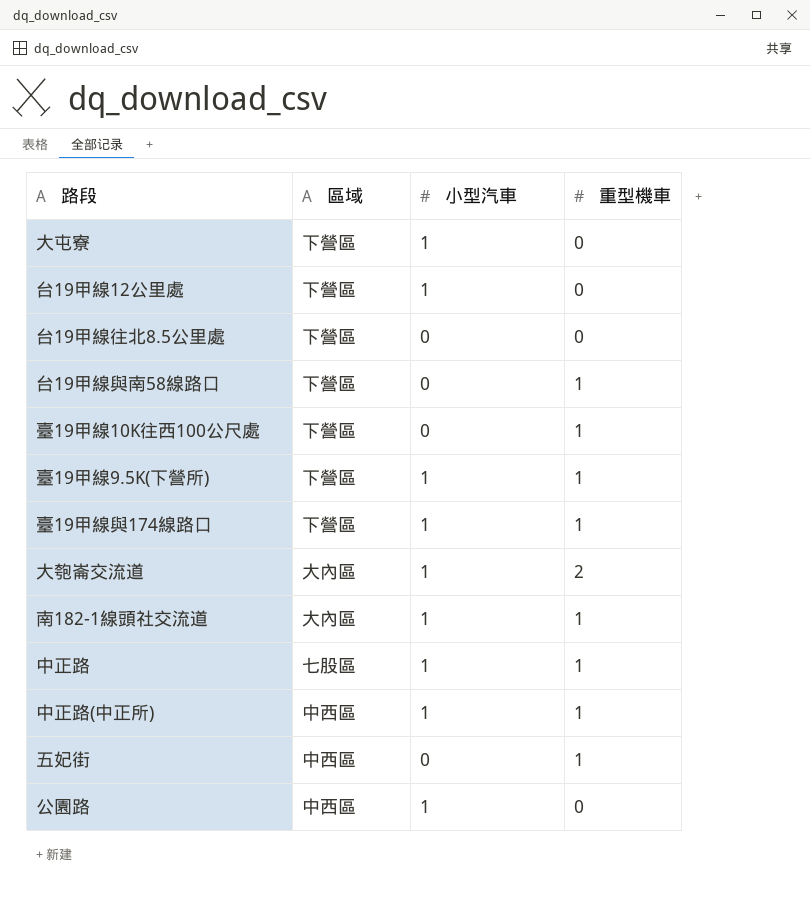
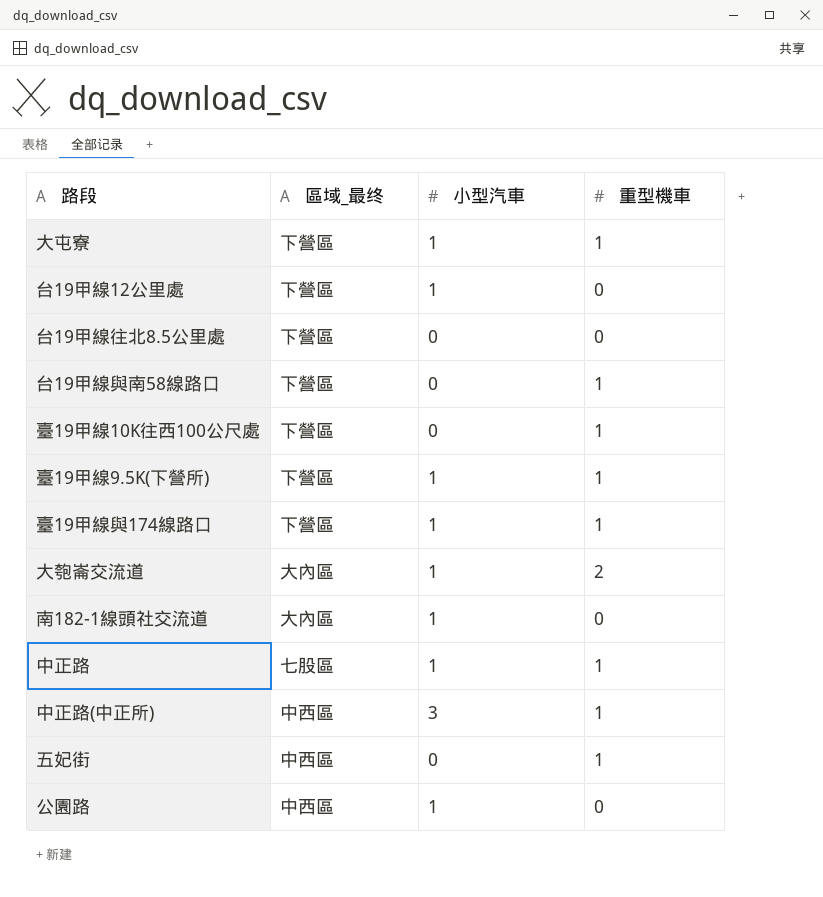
column name: 區域 -> 區域_最终
大屯寮 | 重型機車: 0 -> 1
南182-1線頭社交流道 | 重型機車: 1 -> 0
中正路(中正所) | 小型汽車: 1 -> 3

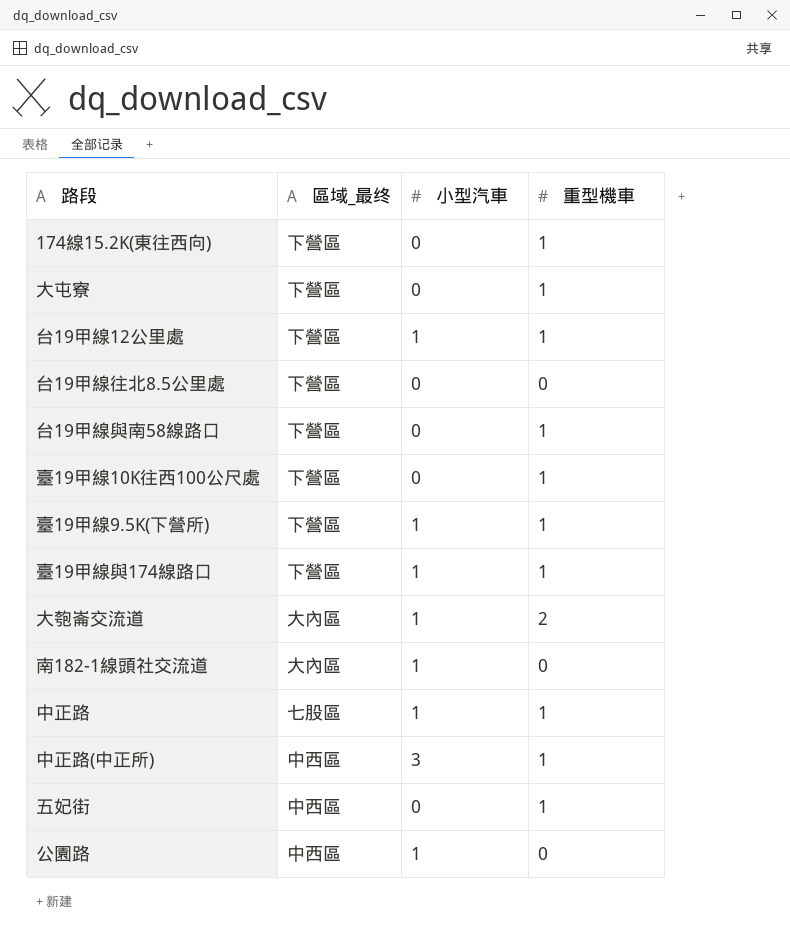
row 174線15.2K(東往西向): none -> 下營區 | 0 | 1
大屯寮 | 小型汽車: 1 -> 0
台19甲線12公里處 | 重型機車: 0 -> 1

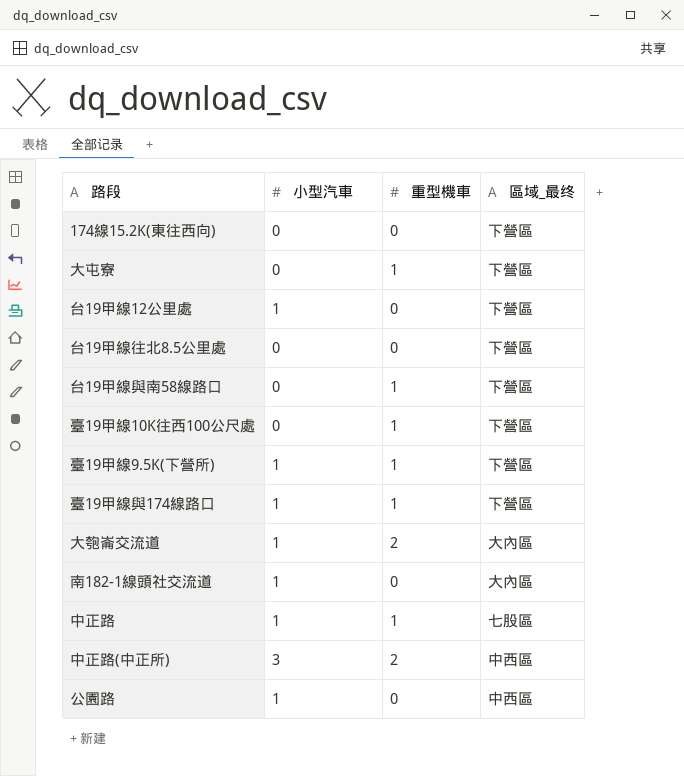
column 區域_最终 | position: 2 -> 4
row 五妃街: 中西區 | 0 | 1 -> none
174線15.2K(東往西向) | 重型機車: 1 -> 0
台19甲線12公里處 | 重型機車: 1 -> 0
中正路(中正所) | 重型機車: 1 -> 2

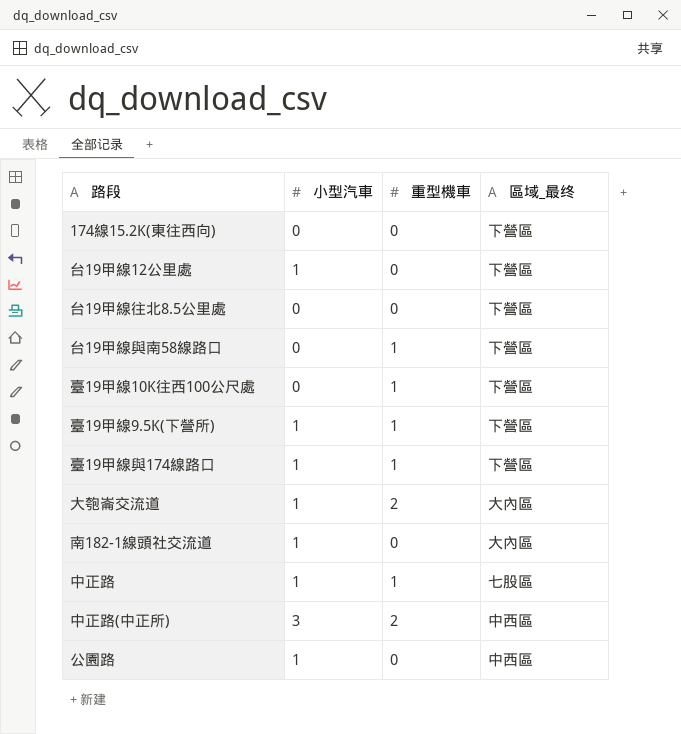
row 大屯寮: 0 | 1 | 下營區 -> none

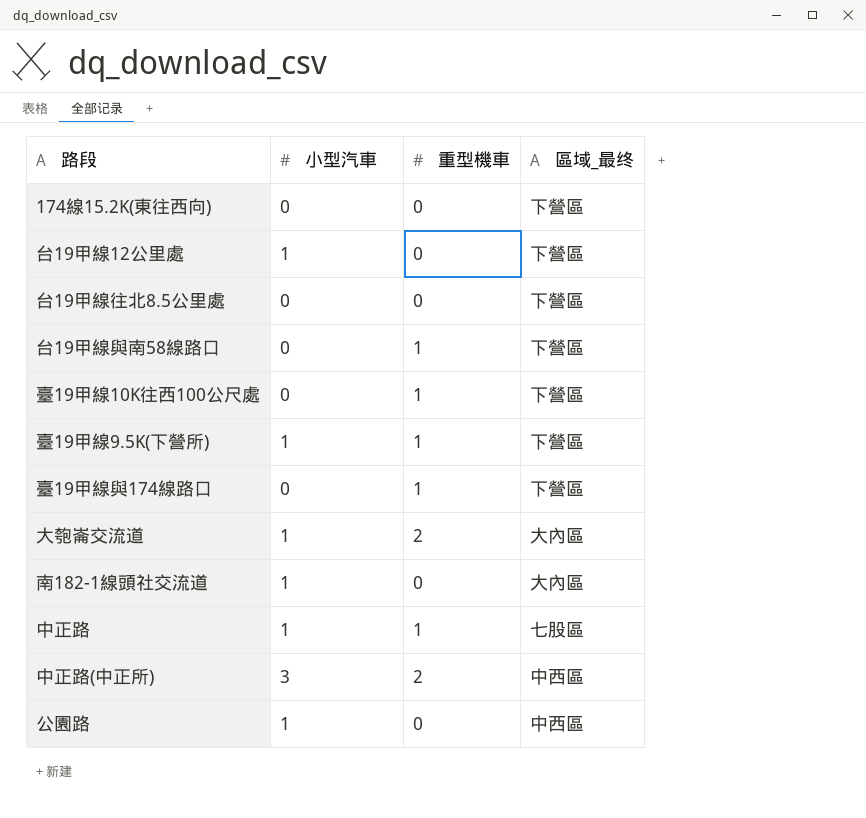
臺19甲線與174線路口 | 小型汽車: 1 -> 0

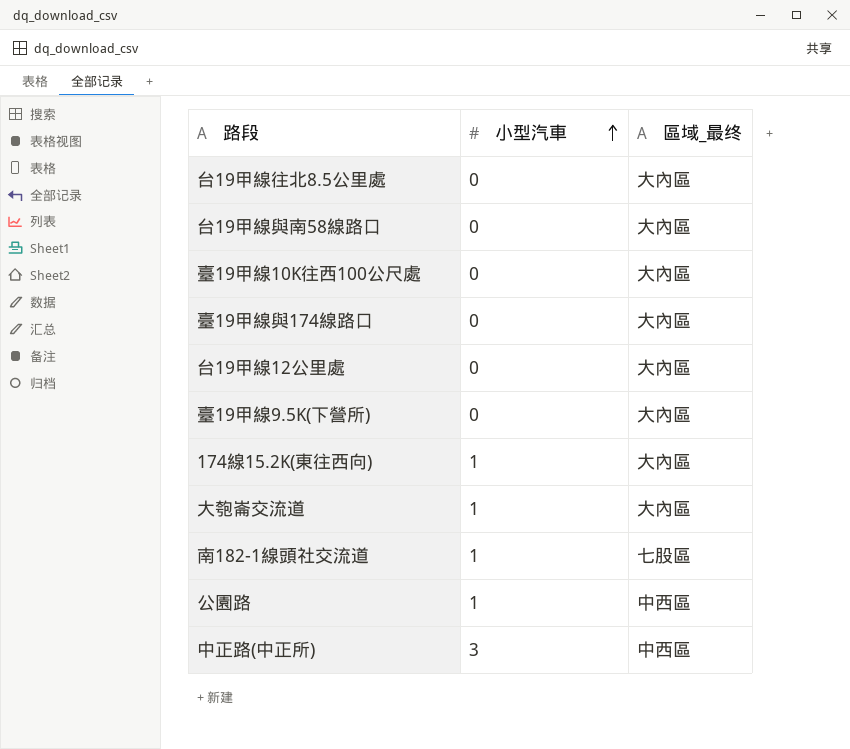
row order: none -> 小型汽車 ascending
column 重型機車 | position: 3 -> none
row 中正路: 1 | 1 | 七股區 -> none
台19甲線往北8.5公里處 | 區域_最终: 下營區 -> 大內區
台19甲線與南58線路口 | 區域_最终: 下營區 -> 大內區
臺19甲線10K往西100公尺處 | 區域_最终: 下營區 -> 大內區
臺19甲線與174線路口 | 區域_最终: 下營區 -> 大內區
台19甲線12公里處 | 小型汽車: 1 -> 0
台19甲線12公里處 | 區域_最终: 下營區 -> 大內區
臺19甲線9.5K(下營所) | 小型汽車: 1 -> 0
臺19甲線9.5K(下營所) | 區域_最终: 下營區 -> 大內區
174線15.2K(東往西向) | 小型汽車: 0 -> 1
174線15.2K(東往西向) | 區域_最终: 下營區 -> 大內區
南182-1線頭社交流道 | 區域_最终: 大內區 -> 七股區

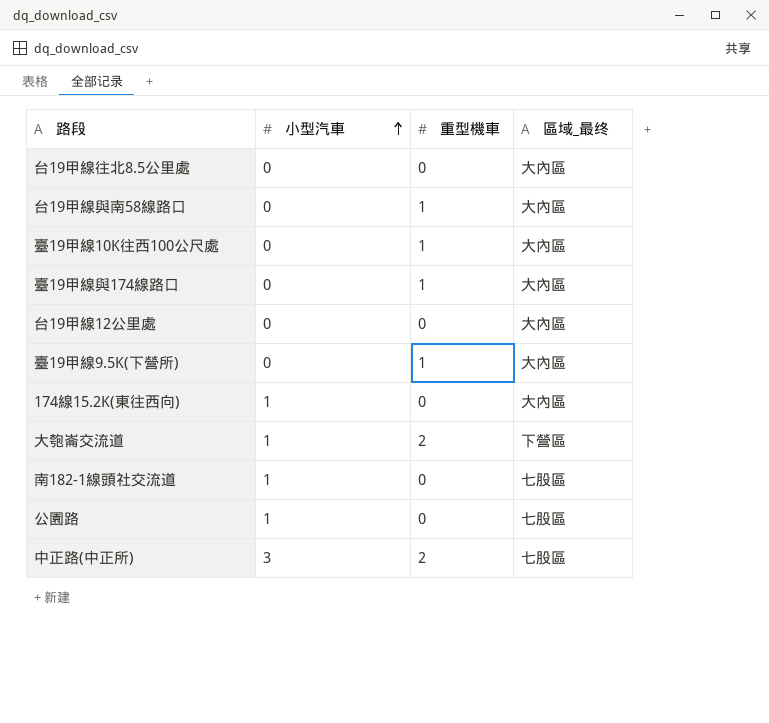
column 重型機車 | position: none -> 3
大匏崙交流道 | 區域_最终: 大內區 -> 下營區
公園路 | 區域_最终: 中西區 -> 七股區
中正路(中正所) | 區域_最终: 中西區 -> 七股區

